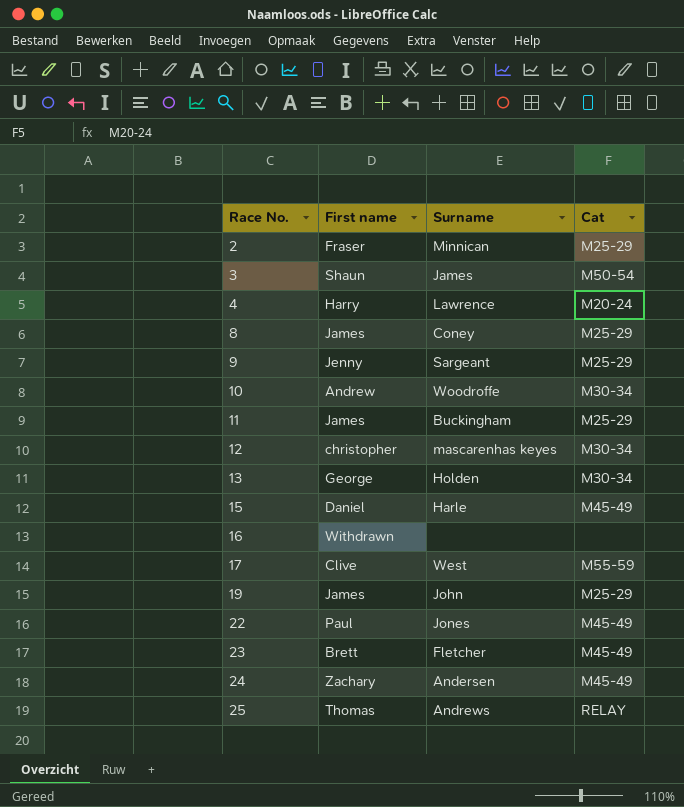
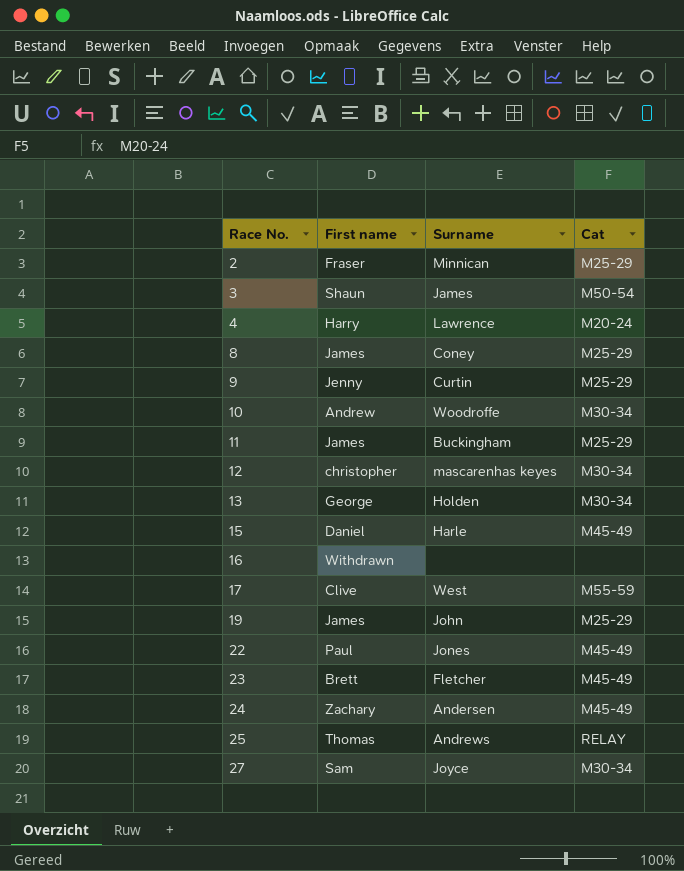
9 | Surname: Sargeant -> Curtin
row 27: none -> Sam | Joyce | M30-34

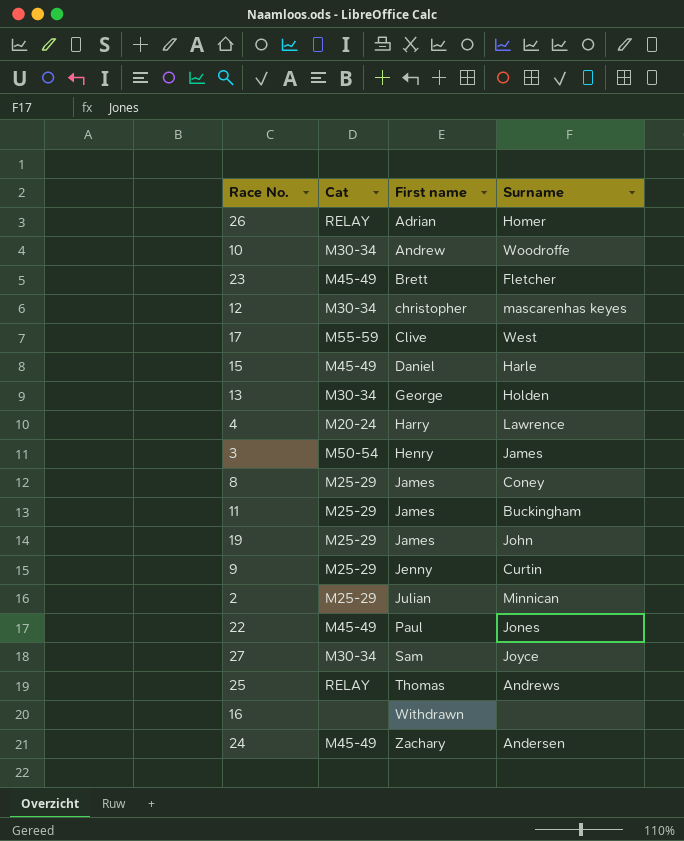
row order: Race No. ascending -> First name ascending
column Cat | position: 4 -> 2
row 26: none -> RELAY | Adrian | Homer
3 | First name: Shaun -> Henry
2 | First name: Fraser -> Julian

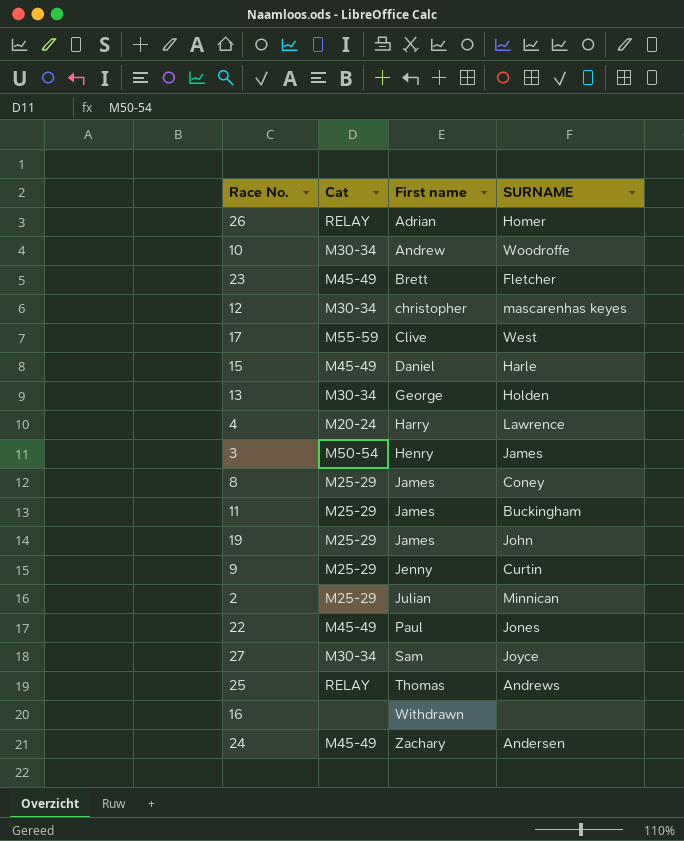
column name: Surname -> SURNAME

